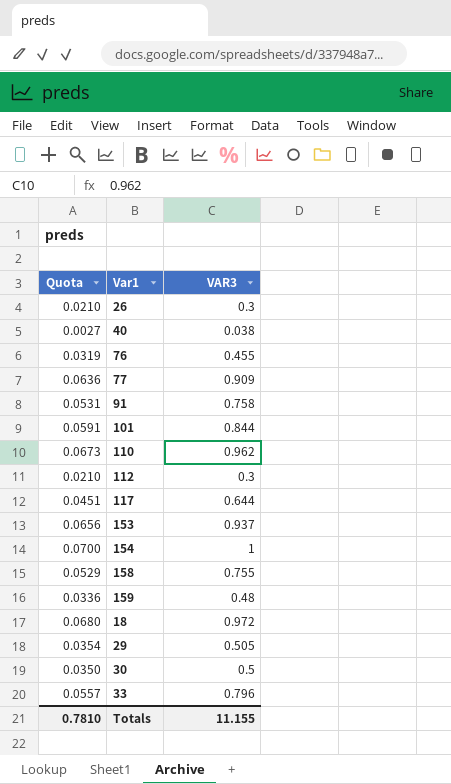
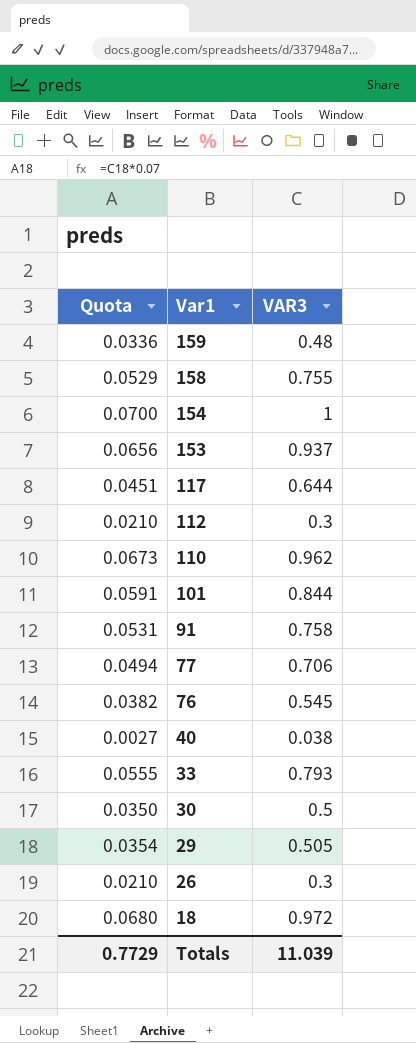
row order: none -> Var1 descending
77 | Quota: 0.0636 -> 0.0494
77 | VAR3: 0.909 -> 0.706
76 | Quota: 0.0319 -> 0.0382
76 | VAR3: 0.455 -> 0.545
33 | Quota: 0.0557 -> 0.0555
33 | VAR3: 0.796 -> 0.793
Totals | Quota: 0.7810 -> 0.7729
Totals | VAR3: 11.155 -> 11.039

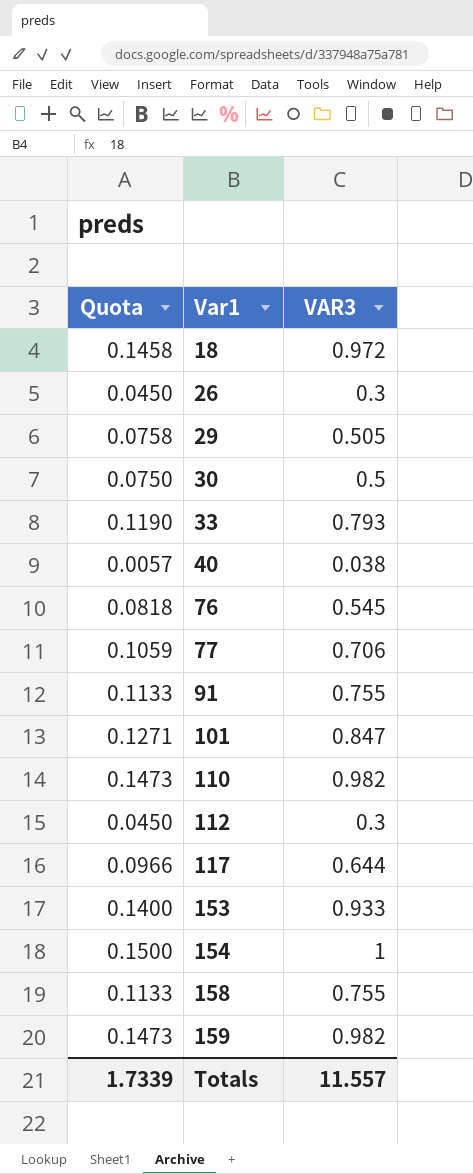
row order: Var1 descending -> Var1 ascending
column Quota | formula: [VAR3] * 0.07 -> [VAR3] * 0.15
91 | VAR3: 0.758 -> 0.755
101 | VAR3: 0.844 -> 0.847
110 | VAR3: 0.962 -> 0.982
153 | VAR3: 0.937 -> 0.933
159 | VAR3: 0.48 -> 0.982
Totals | Quota: 0.7729 -> 1.7339
Totals | VAR3: 11.039 -> 11.557

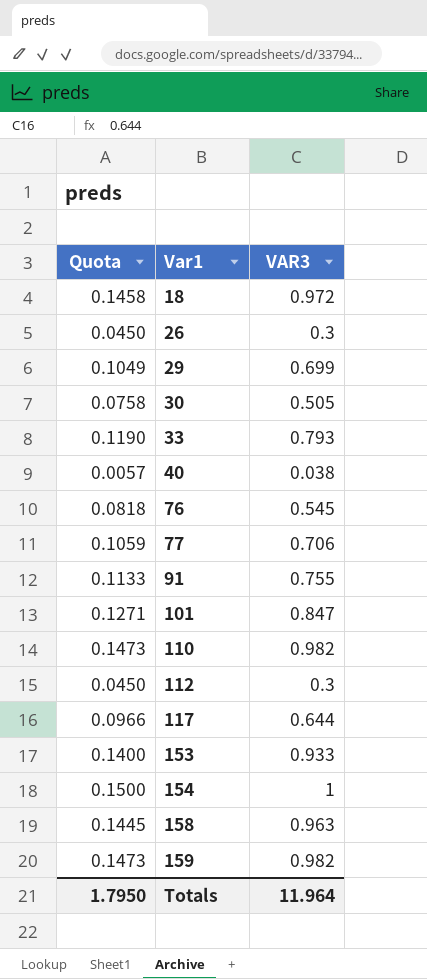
29 | Quota: 0.0758 -> 0.1049
29 | VAR3: 0.505 -> 0.699
30 | Quota: 0.0750 -> 0.0758
30 | VAR3: 0.5 -> 0.505
158 | Quota: 0.1133 -> 0.1445
158 | VAR3: 0.755 -> 0.963
Totals | Quota: 1.7339 -> 1.7950
Totals | VAR3: 11.557 -> 11.964

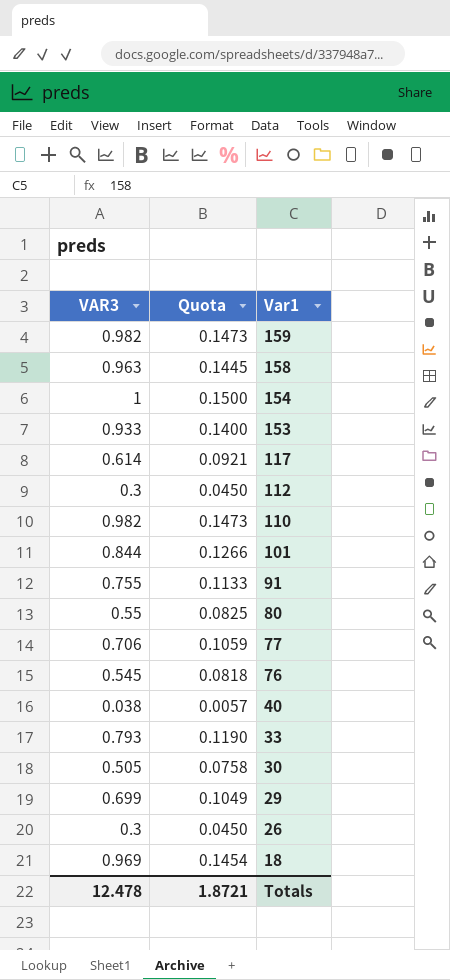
row order: Var1 ascending -> Var1 descending
column VAR3 | position: 3 -> 1
117 | VAR3: 0.644 -> 0.614
117 | Quota: 0.0966 -> 0.0921
101 | VAR3: 0.847 -> 0.844
101 | Quota: 0.1271 -> 0.1266
row 80: none -> 0.55 | 0.0825
18 | VAR3: 0.972 -> 0.969
18 | Quota: 0.1458 -> 0.1454
Totals | VAR3: 11.964 -> 12.478
Totals | Quota: 1.7950 -> 1.8721

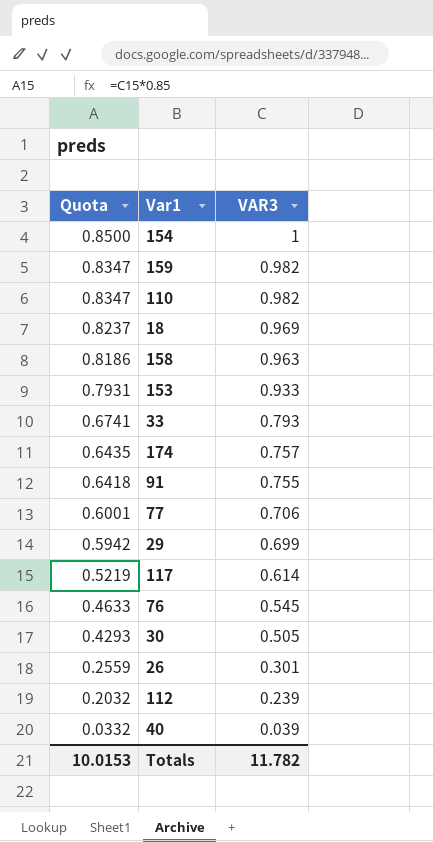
row order: Var1 descending -> Quota descending
column Quota | formula: [VAR3] * 0.15 -> [VAR3] * 0.85
column VAR3 | position: 1 -> 3
row 101: 0.844 | 0.1266 -> none
row 80: 0.55 | 0.0825 -> none
row 174: none -> 0.6435 | 0.757
26 | VAR3: 0.3 -> 0.301
112 | VAR3: 0.3 -> 0.239
40 | VAR3: 0.038 -> 0.039
Totals | Quota: 1.8721 -> 10.0153
Totals | VAR3: 12.478 -> 11.782

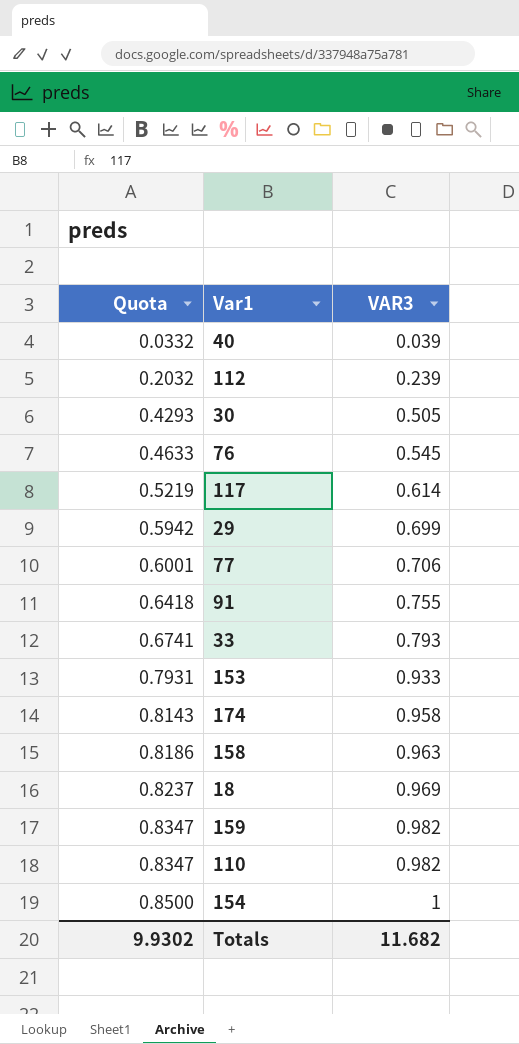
row order: Quota descending -> Quota ascending
row 26: 0.2559 | 0.301 -> none
174 | Quota: 0.6435 -> 0.8143
174 | VAR3: 0.757 -> 0.958
Totals | Quota: 10.0153 -> 9.9302
Totals | VAR3: 11.782 -> 11.682

